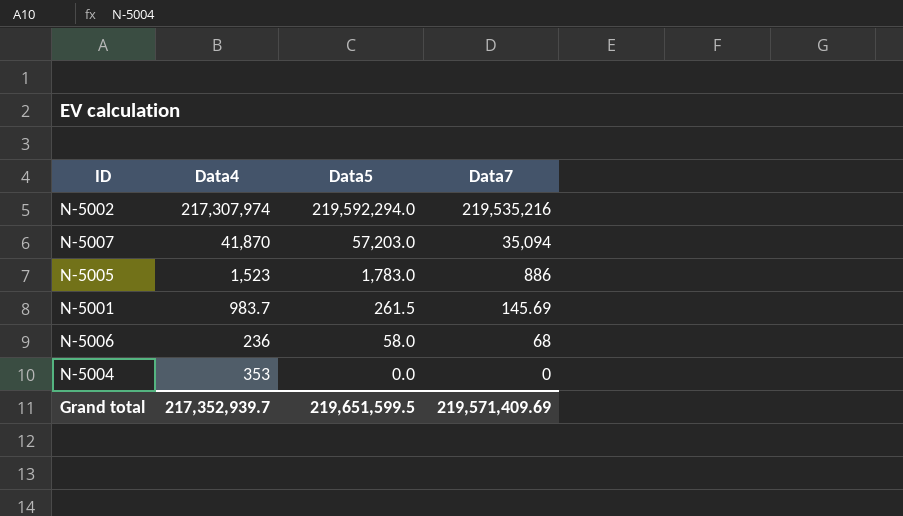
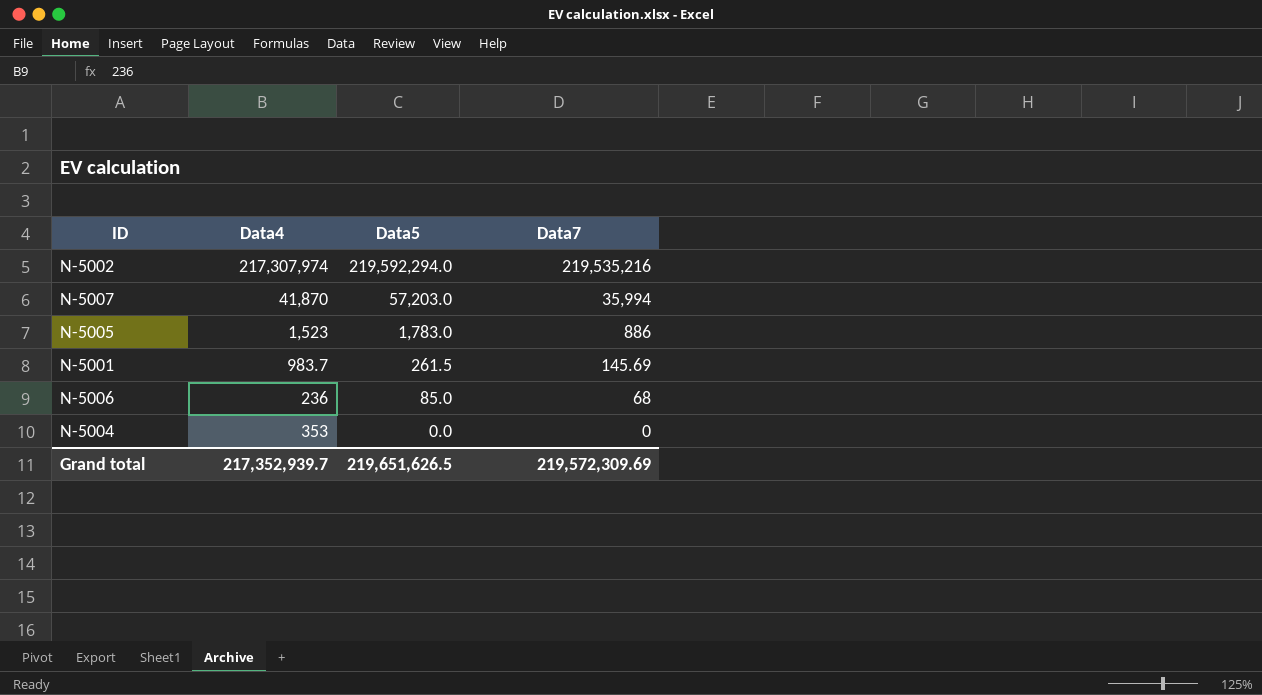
N-5007 | Data7: 35,094 -> 35,994
N-5006 | Data5: 58.0 -> 85.0
Grand total | Data5: 219,651,599.5 -> 219,651,626.5
Grand total | Data7: 219,571,409.69 -> 219,572,309.69

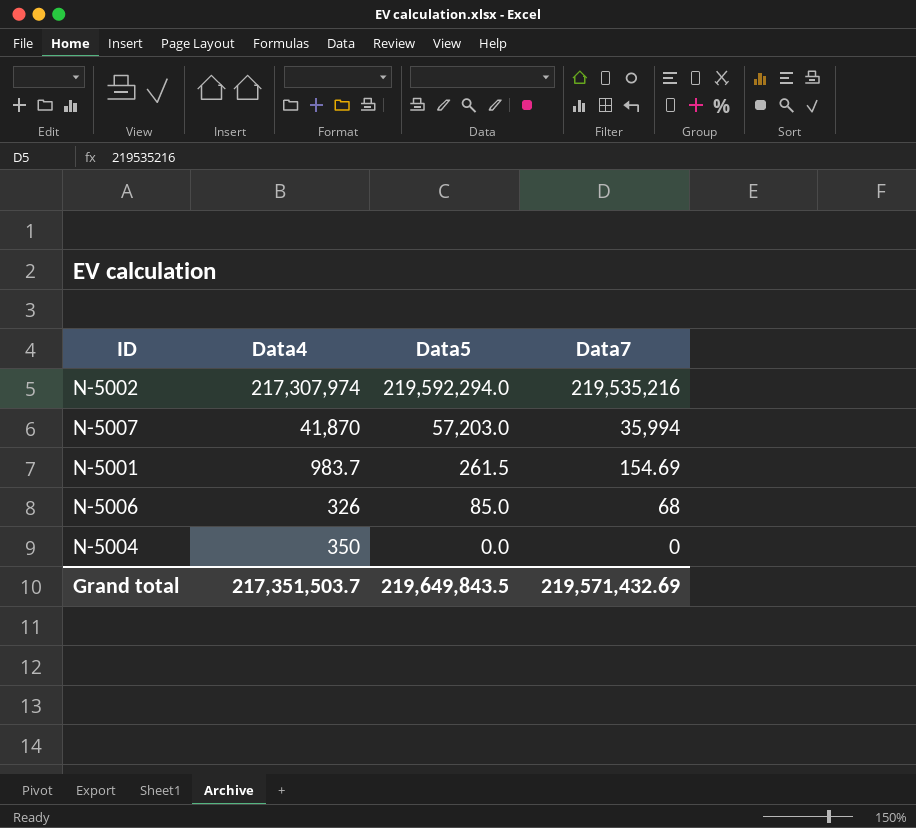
row N-5005: 1,523 | 1,783.0 | 886 -> none
N-5001 | Data7: 145.69 -> 154.69
N-5006 | Data4: 236 -> 326
N-5004 | Data4: 353 -> 350
Grand total | Data4: 217,352,939.7 -> 217,351,503.7
Grand total | Data5: 219,651,626.5 -> 219,649,843.5
Grand total | Data7: 219,572,309.69 -> 219,571,432.69

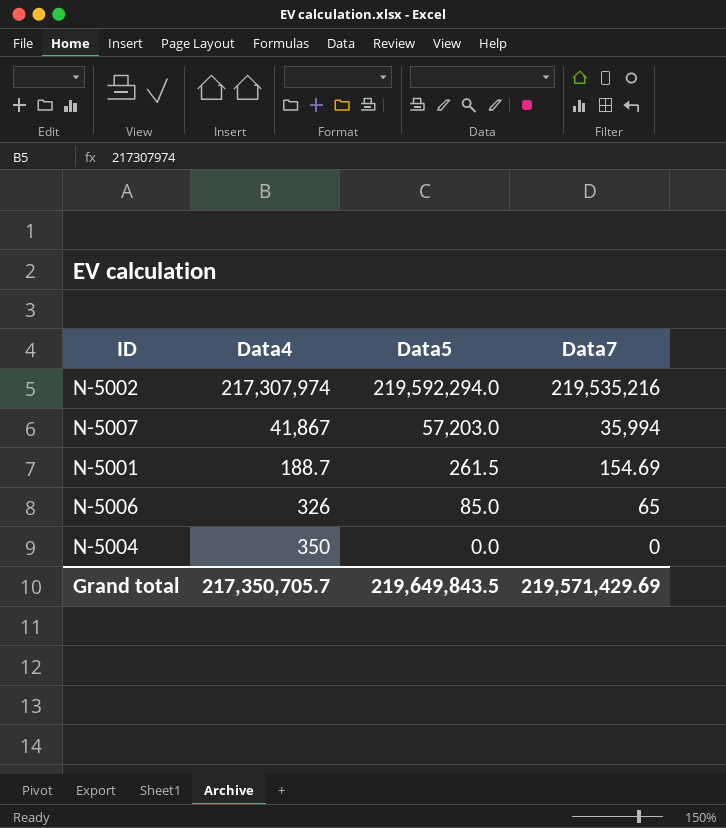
N-5007 | Data4: 41,870 -> 41,867
N-5001 | Data4: 983.7 -> 188.7
N-5006 | Data7: 68 -> 65
Grand total | Data4: 217,351,503.7 -> 217,350,705.7
Grand total | Data7: 219,571,432.69 -> 219,571,429.69

